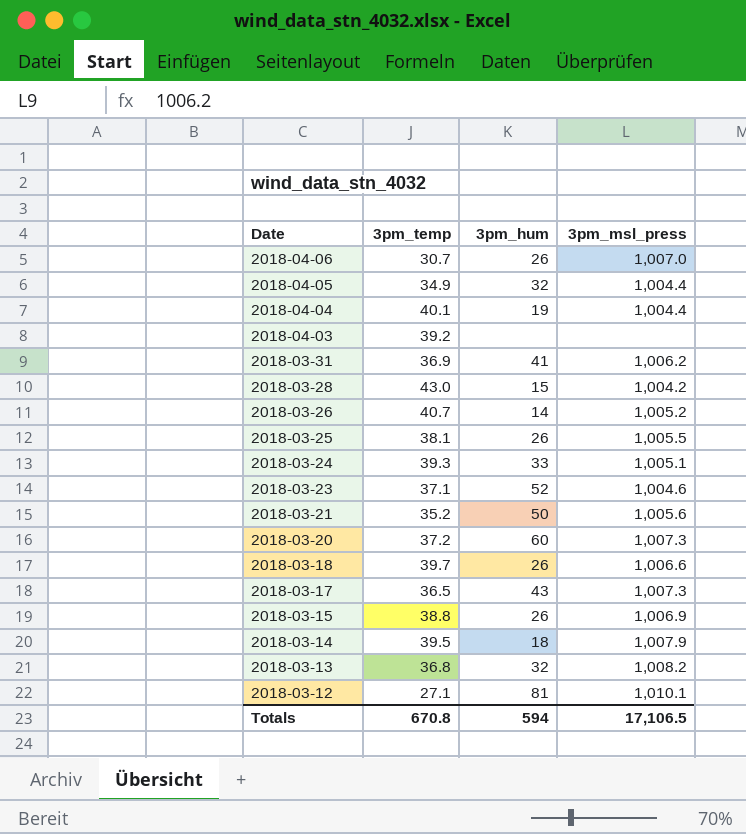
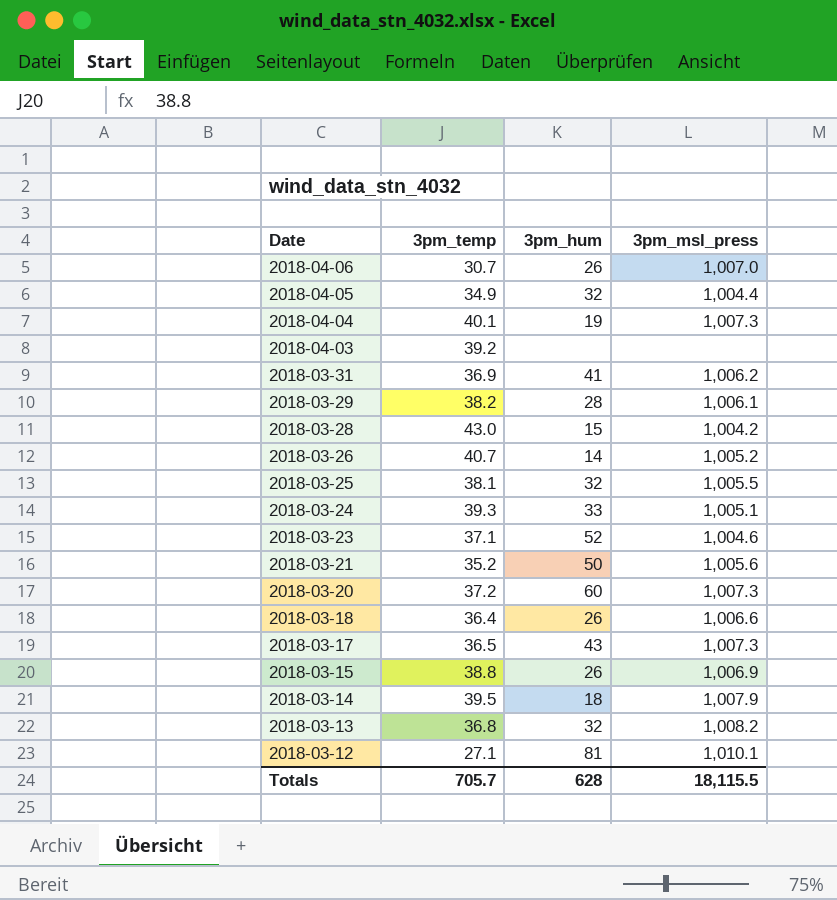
2018-04-04 | 3pm_msl_press: 1,004.4 -> 1,007.3
row 2018-03-29: none -> 38.2 | 28 | 1,006.1
2018-03-25 | 3pm_hum: 26 -> 32
2018-03-18 | 3pm_temp: 39.7 -> 36.4
Totals | 3pm_temp: 670.8 -> 705.7
Totals | 3pm_hum: 594 -> 628
Totals | 3pm_msl_press: 17,106.5 -> 18,115.5

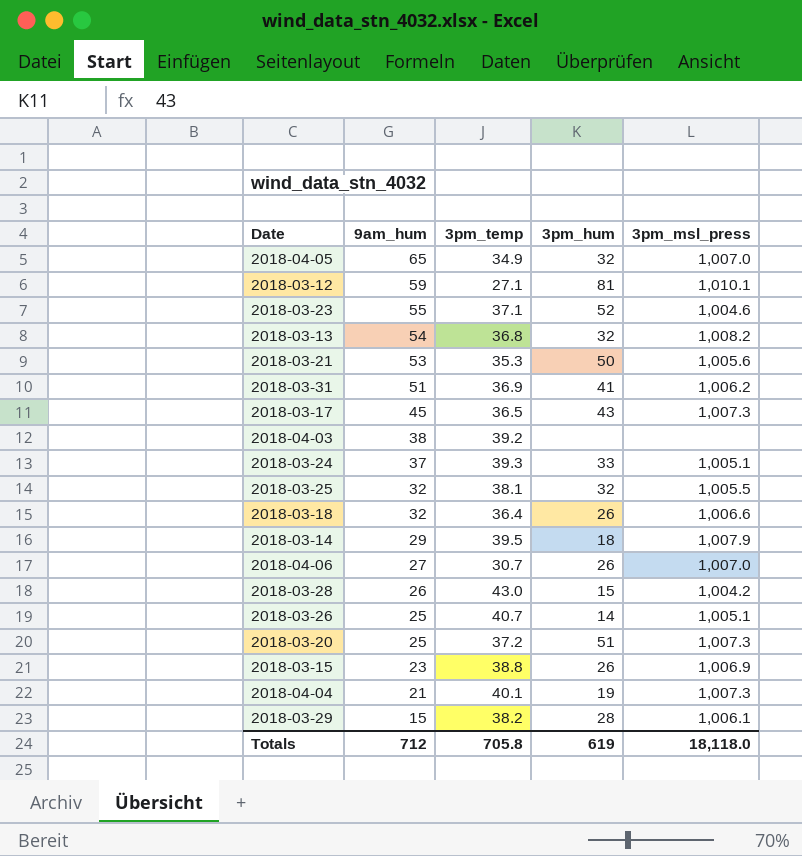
row order: Date descending -> 9am_hum descending
column 9am_hum | position: none -> 2
2018-04-05 | 3pm_msl_press: 1,004.4 -> 1,007.0
2018-03-21 | 3pm_temp: 35.2 -> 35.3
2018-03-26 | 3pm_msl_press: 1,005.2 -> 1,005.1
2018-03-20 | 3pm_hum: 60 -> 51
Totals | 3pm_temp: 705.7 -> 705.8
Totals | 3pm_hum: 628 -> 619
Totals | 3pm_msl_press: 18,115.5 -> 18,118.0

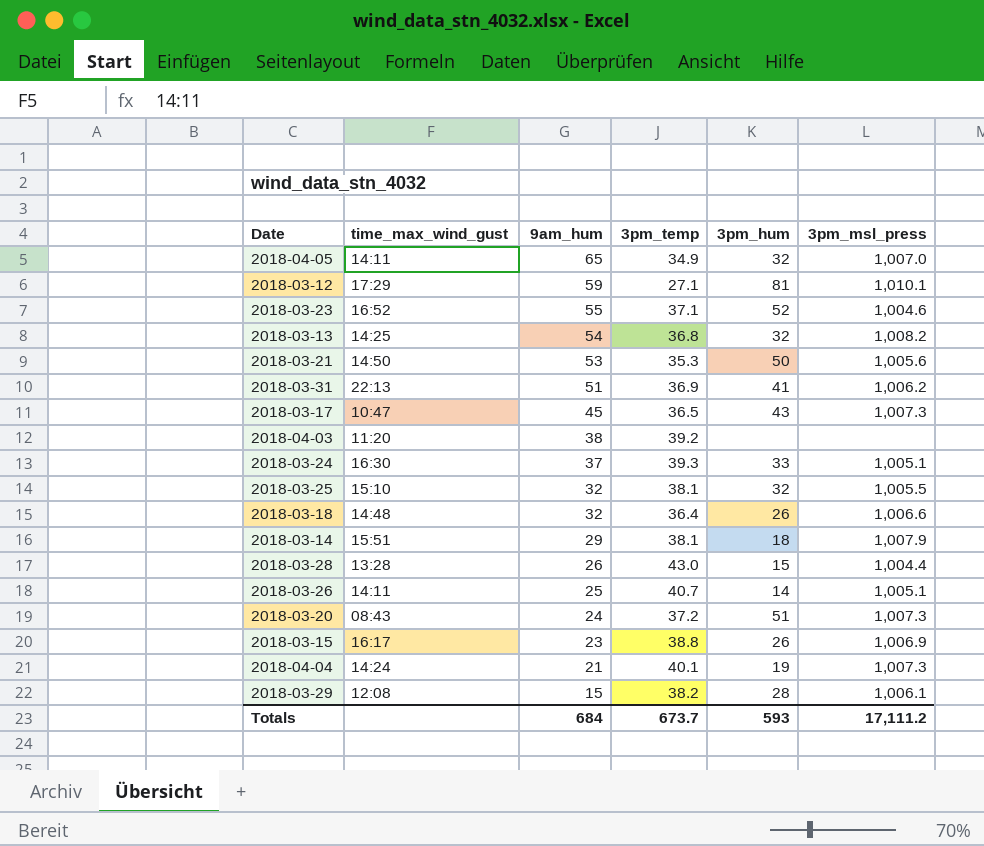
column time_max_wind_gust | position: none -> 2
row 2018-04-06: 27 | 30.7 | 26 | 1,007.0 -> none
2018-03-14 | 3pm_temp: 39.5 -> 38.1
2018-03-28 | 3pm_msl_press: 1,004.2 -> 1,004.4
2018-03-20 | 9am_hum: 25 -> 24
Totals | 9am_hum: 712 -> 684
Totals | 3pm_temp: 705.8 -> 673.7
Totals | 3pm_hum: 619 -> 593
Totals | 3pm_msl_press: 18,118.0 -> 17,111.2

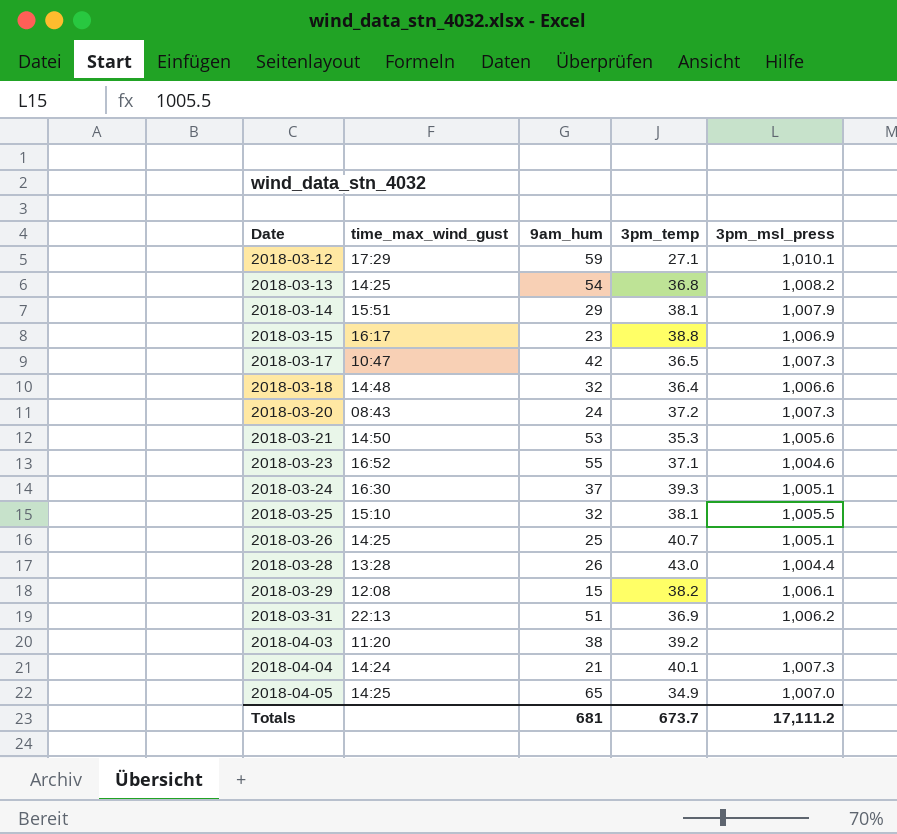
row order: 9am_hum descending -> Date ascending
column 3pm_hum | position: 5 -> none
2018-03-17 | 9am_hum: 45 -> 42
2018-03-26 | time_max_wind_gust: 14:11 -> 14:25
2018-04-05 | time_max_wind_gust: 14:11 -> 14:25
Totals | 9am_hum: 684 -> 681

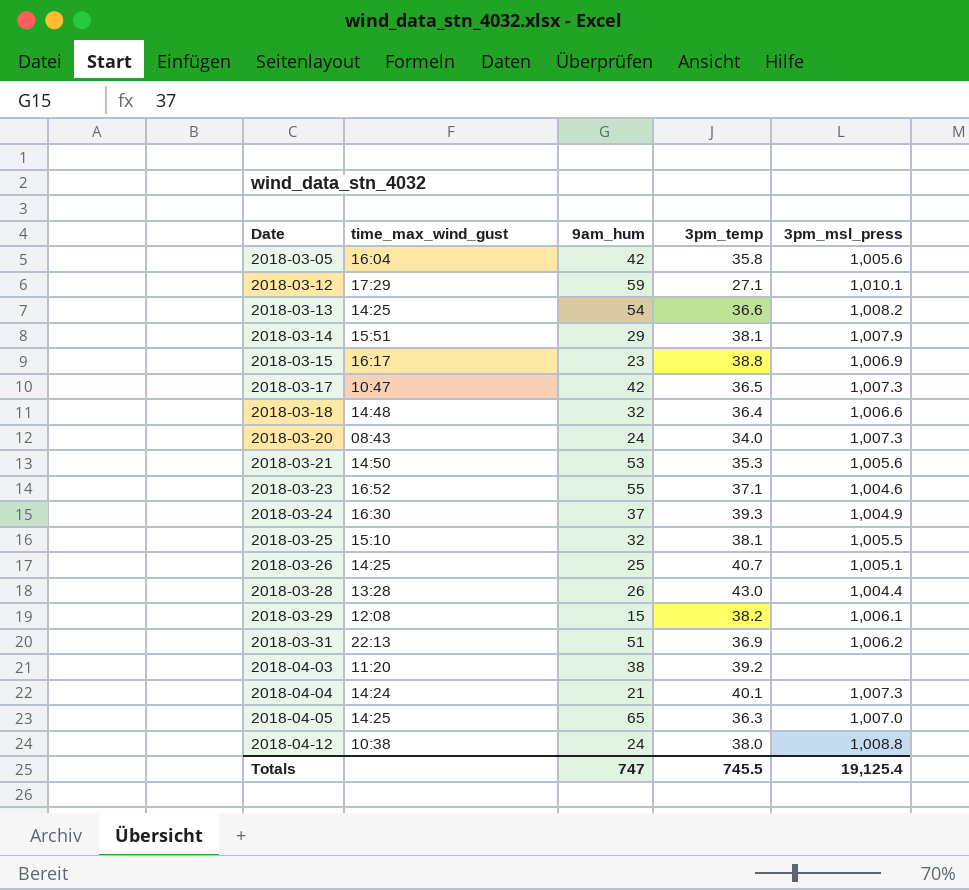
row 2018-03-05: none -> 16:04 | 42 | 35.8 | 1,005.6
2018-03-13 | 3pm_temp: 36.8 -> 36.6
2018-03-20 | 3pm_temp: 37.2 -> 34.0
2018-03-24 | 3pm_msl_press: 1,005.1 -> 1,004.9
2018-04-05 | 3pm_temp: 34.9 -> 36.3
row 2018-04-12: none -> 10:38 | 24 | 38.0 | 1,008.8
Totals | 9am_hum: 681 -> 747
Totals | 3pm_temp: 673.7 -> 745.5
Totals | 3pm_msl_press: 17,111.2 -> 19,125.4

